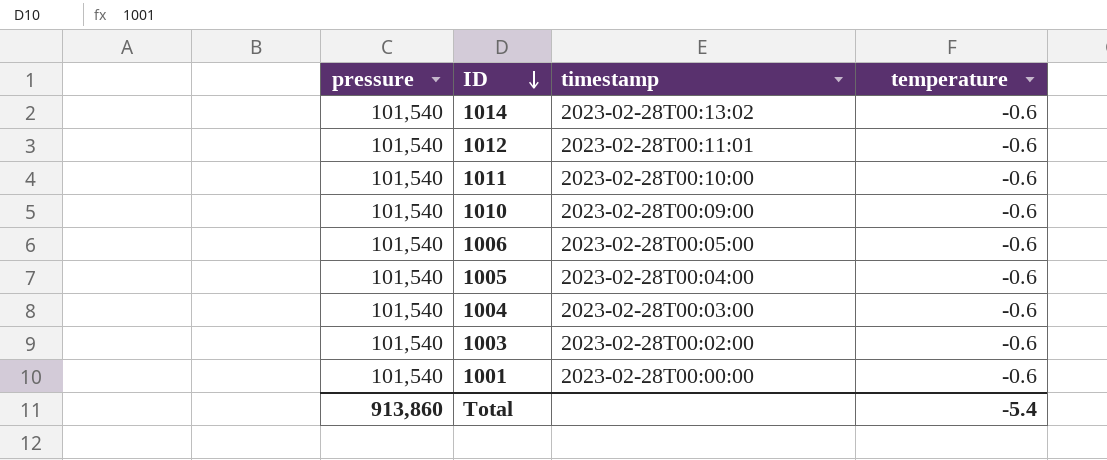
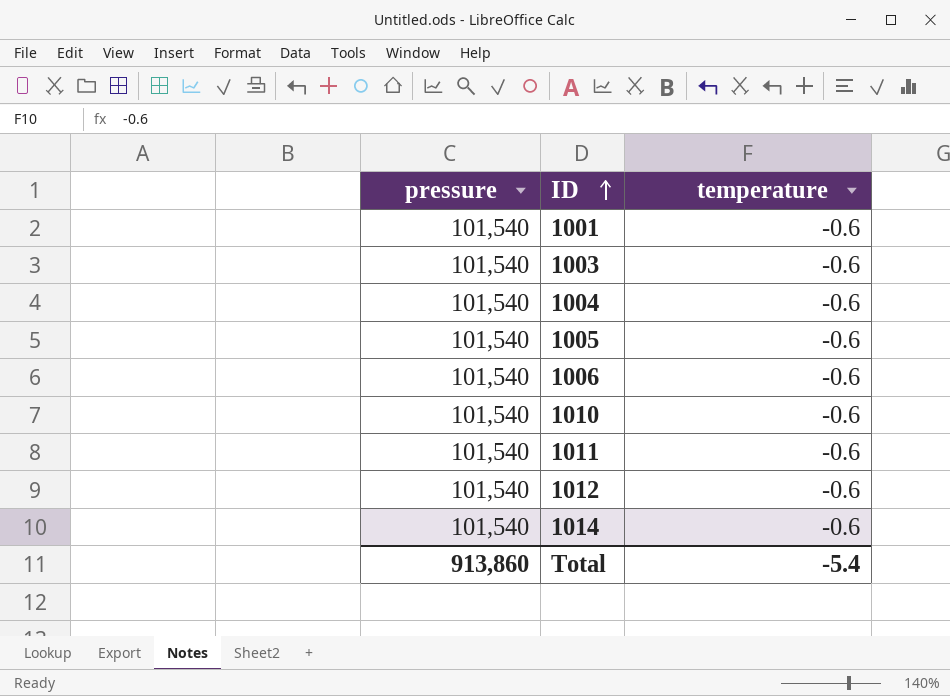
row order: ID descending -> ID ascending
column timestamp | position: 3 -> none

